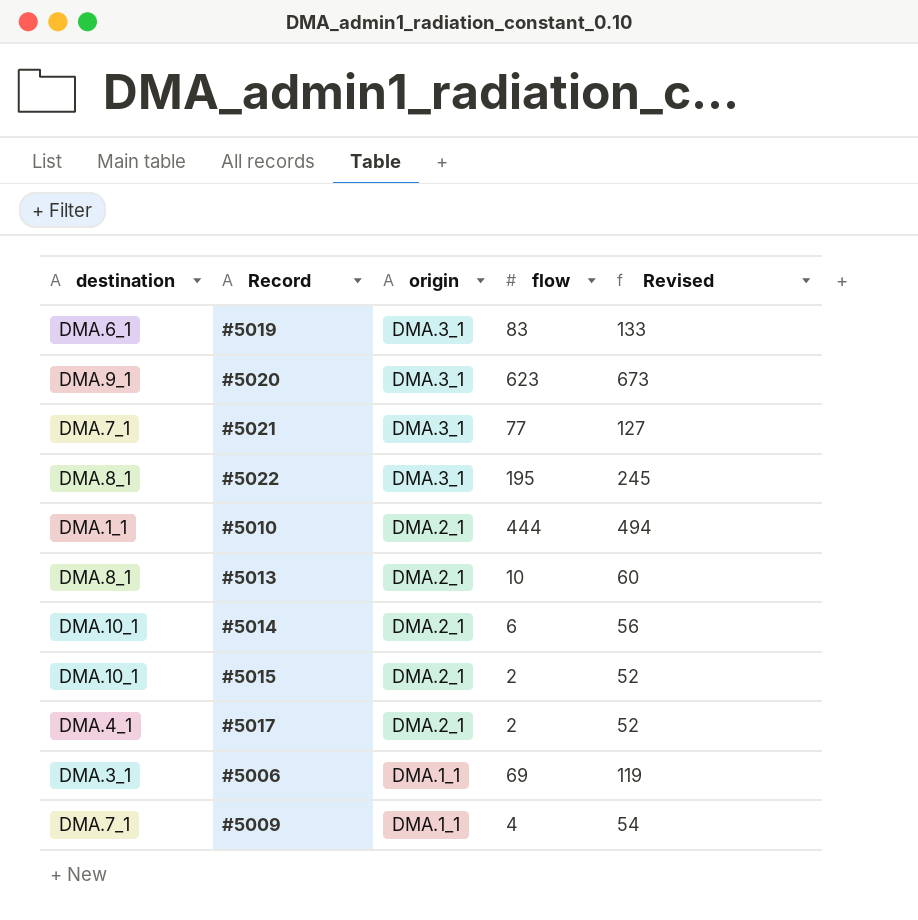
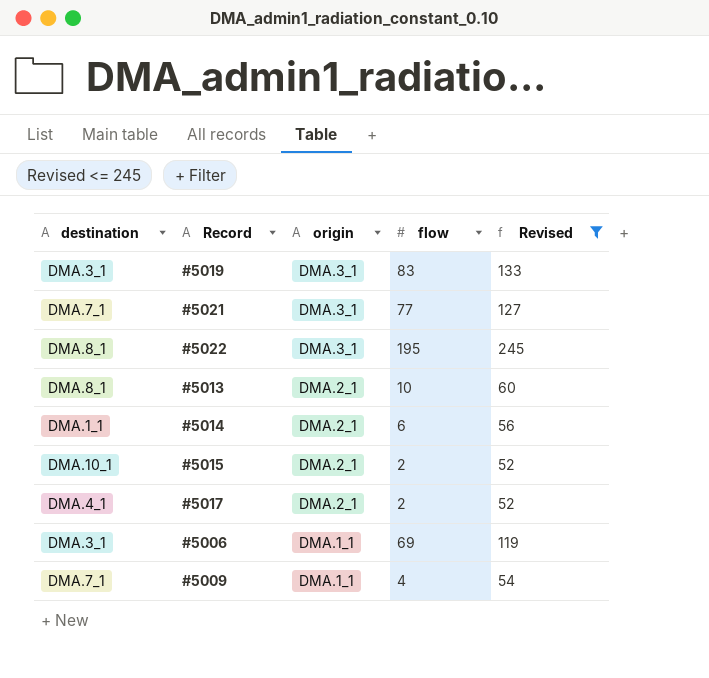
filter: none -> Revised <= 245
#5019 | destination: DMA.6_1 -> DMA.3_1
#5014 | destination: DMA.10_1 -> DMA.1_1

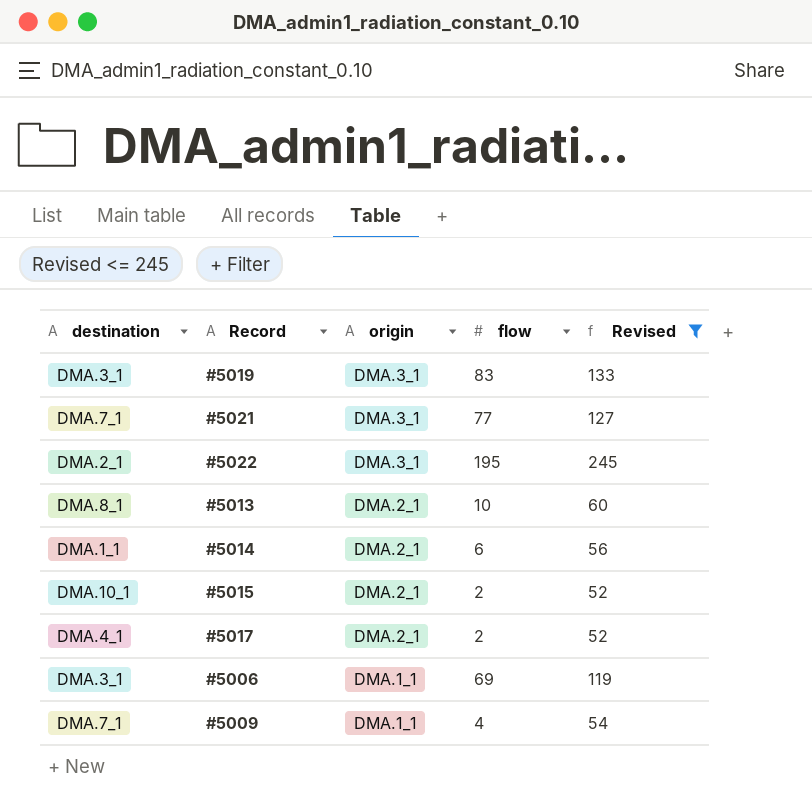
#5022 | destination: DMA.8_1 -> DMA.2_1

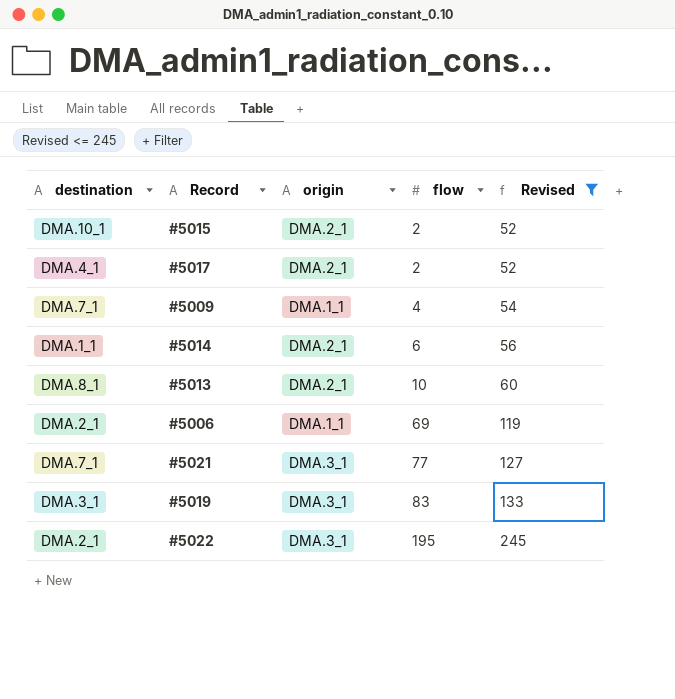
row order: origin descending -> flow ascending
#5006 | destination: DMA.3_1 -> DMA.2_1

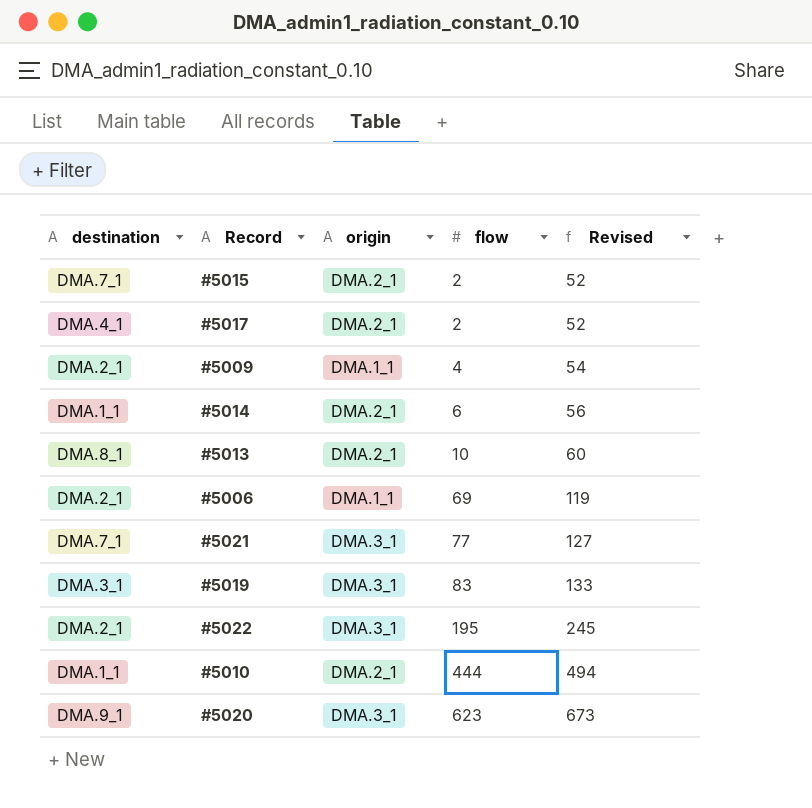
filter: Revised <= 245 -> none
#5015 | destination: DMA.10_1 -> DMA.7_1
#5009 | destination: DMA.7_1 -> DMA.2_1

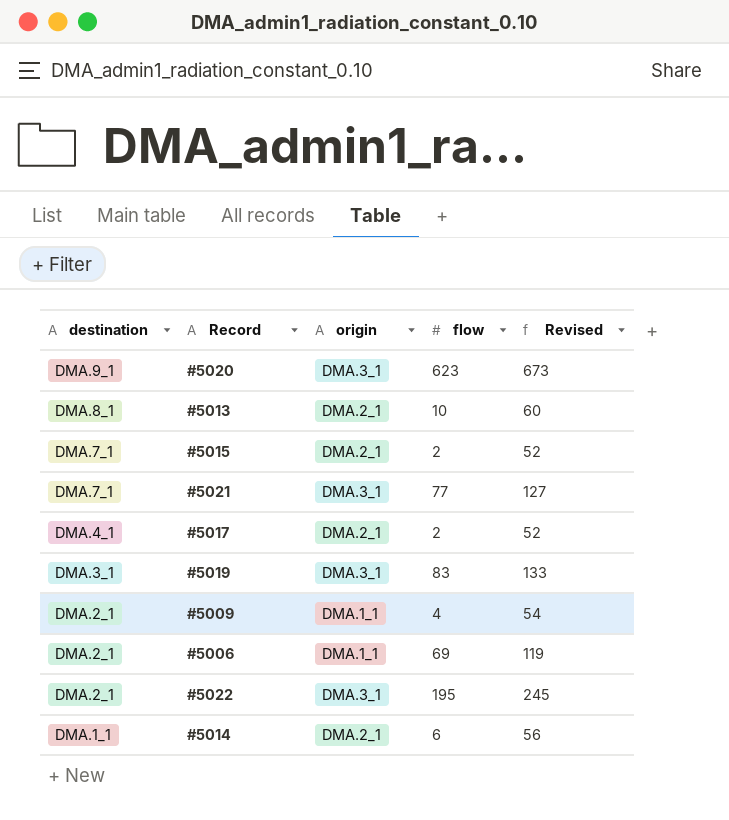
row order: flow ascending -> destination descending
row #5010: DMA.1_1 | DMA.2_1 | 444 | 494 -> none

